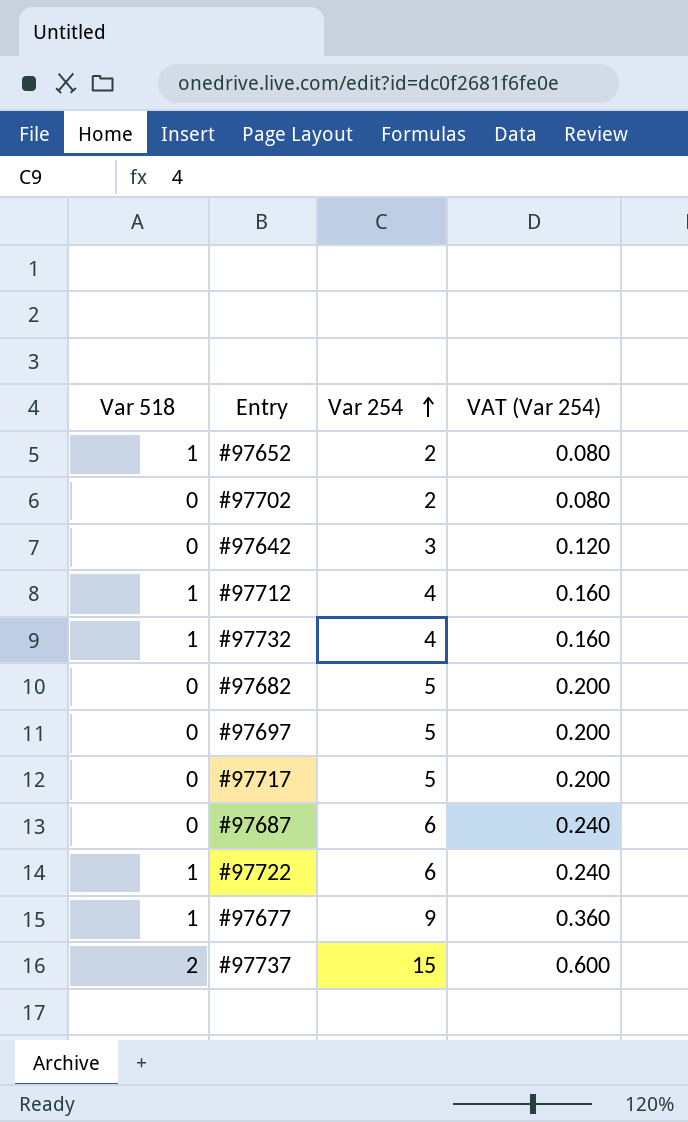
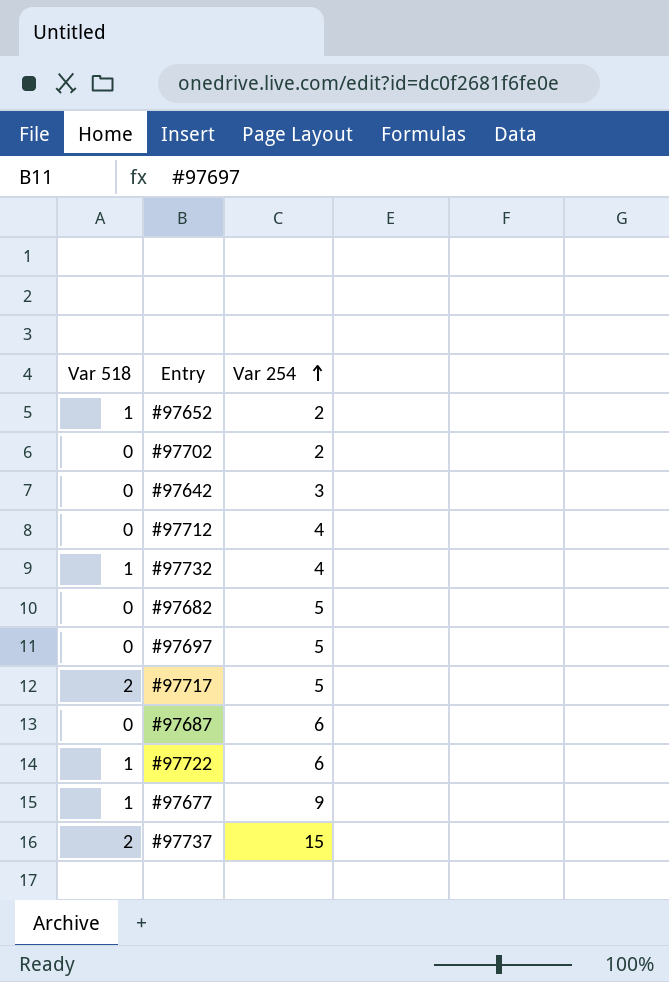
column VAT (Var 254) | formula: [Var 254] * 0.04 -> none
#97712 | Var 518: 1 -> 0
#97717 | Var 518: 0 -> 2

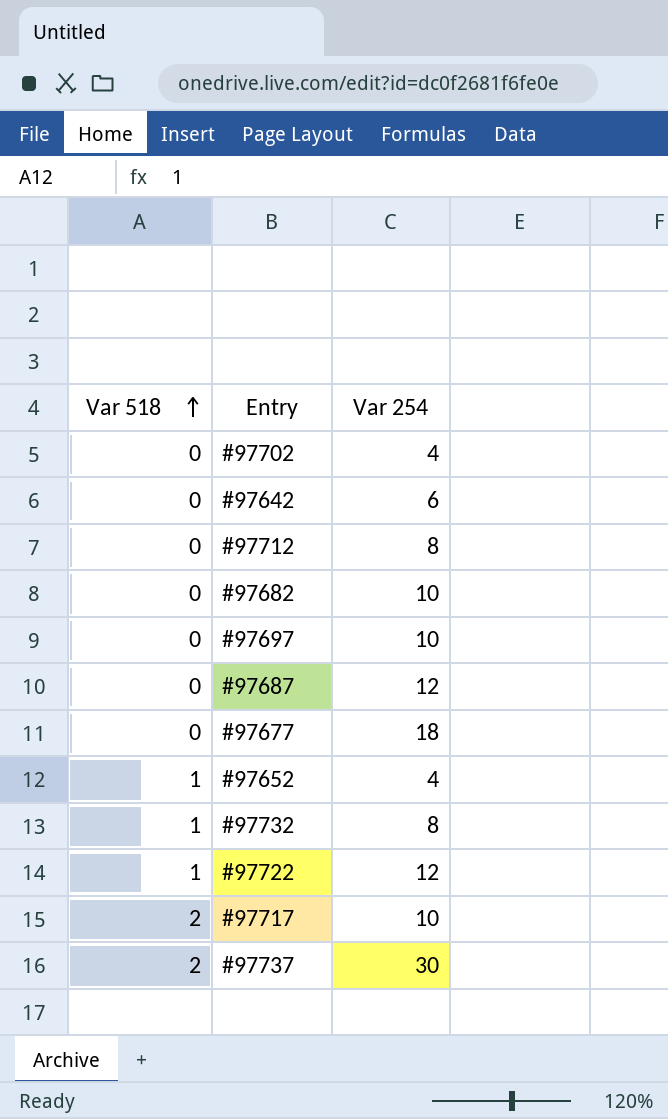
row order: Var 254 ascending -> Var 518 ascending
#97702 | Var 254: 2 -> 4
#97642 | Var 254: 3 -> 6
#97712 | Var 254: 4 -> 8
#97682 | Var 254: 5 -> 10
#97697 | Var 254: 5 -> 10
#97687 | Var 254: 6 -> 12
#97677 | Var 518: 1 -> 0
#97677 | Var 254: 9 -> 18
#97652 | Var 254: 2 -> 4
#97732 | Var 254: 4 -> 8
#97722 | Var 254: 6 -> 12
#97717 | Var 254: 5 -> 10
#97737 | Var 254: 15 -> 30

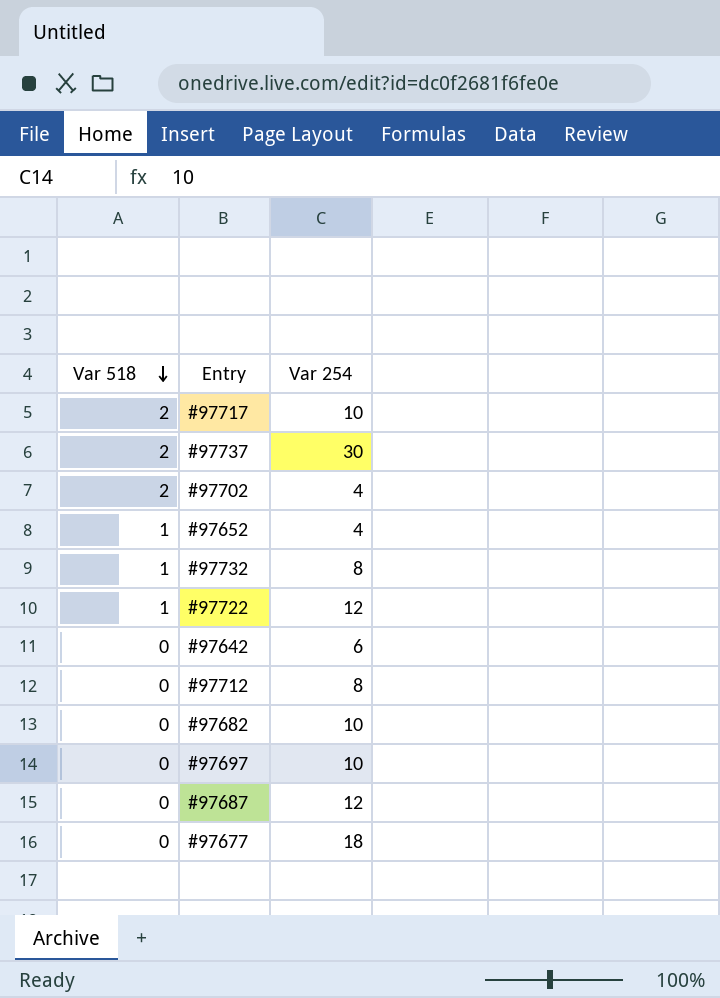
row order: Var 518 ascending -> Var 518 descending
#97702 | Var 518: 0 -> 2

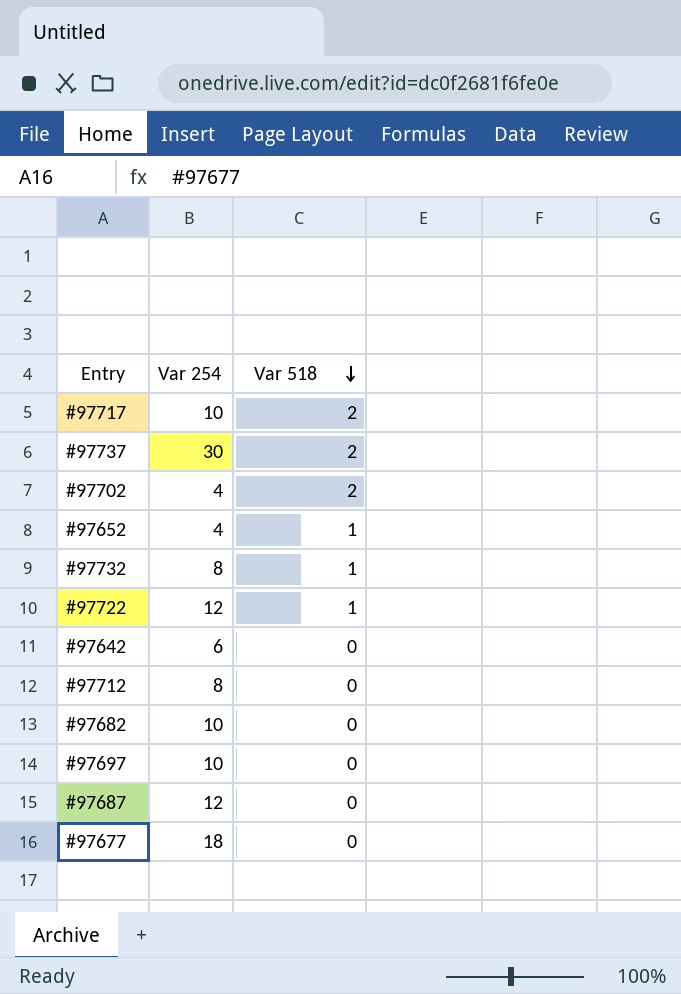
column Var 518 | position: 1 -> 3

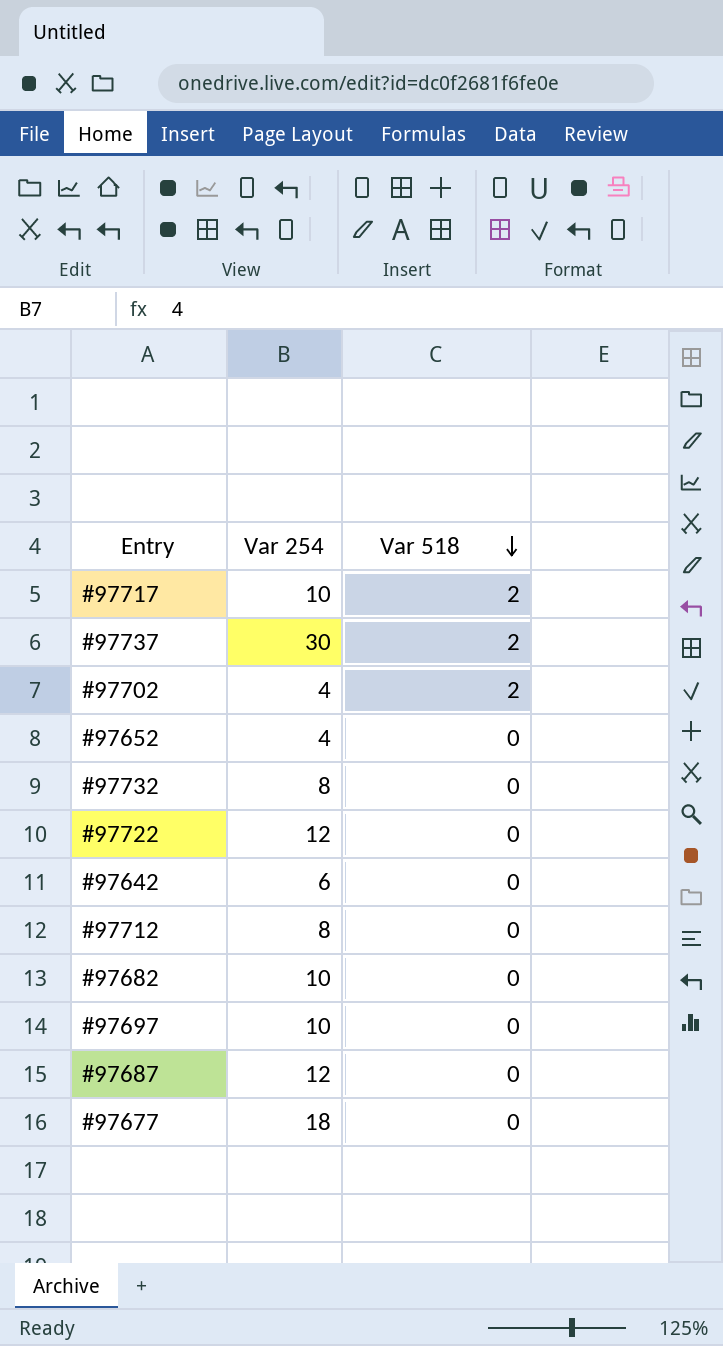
#97652 | Var 518: 1 -> 0
#97732 | Var 518: 1 -> 0
#97722 | Var 518: 1 -> 0

